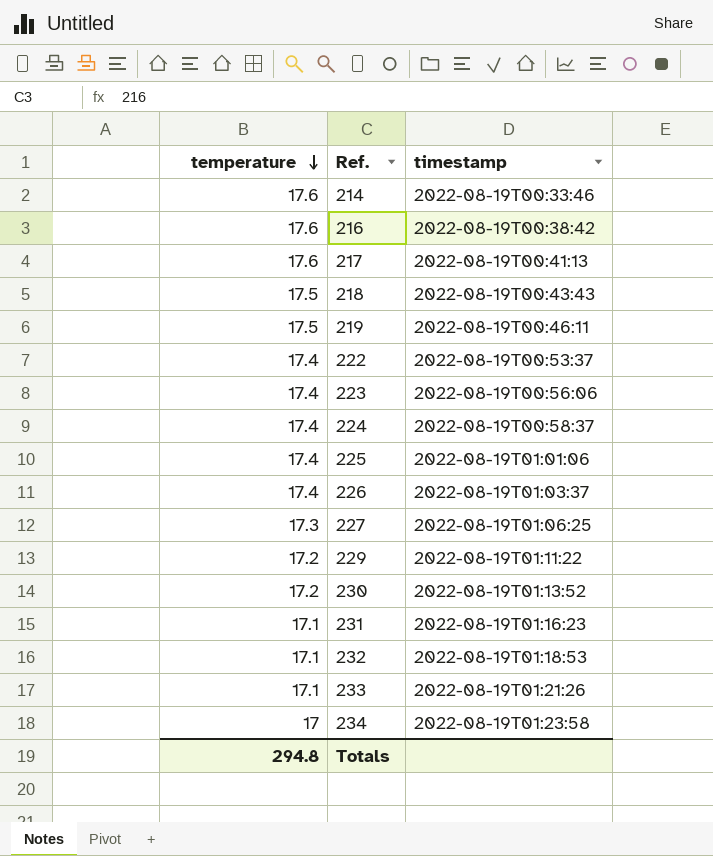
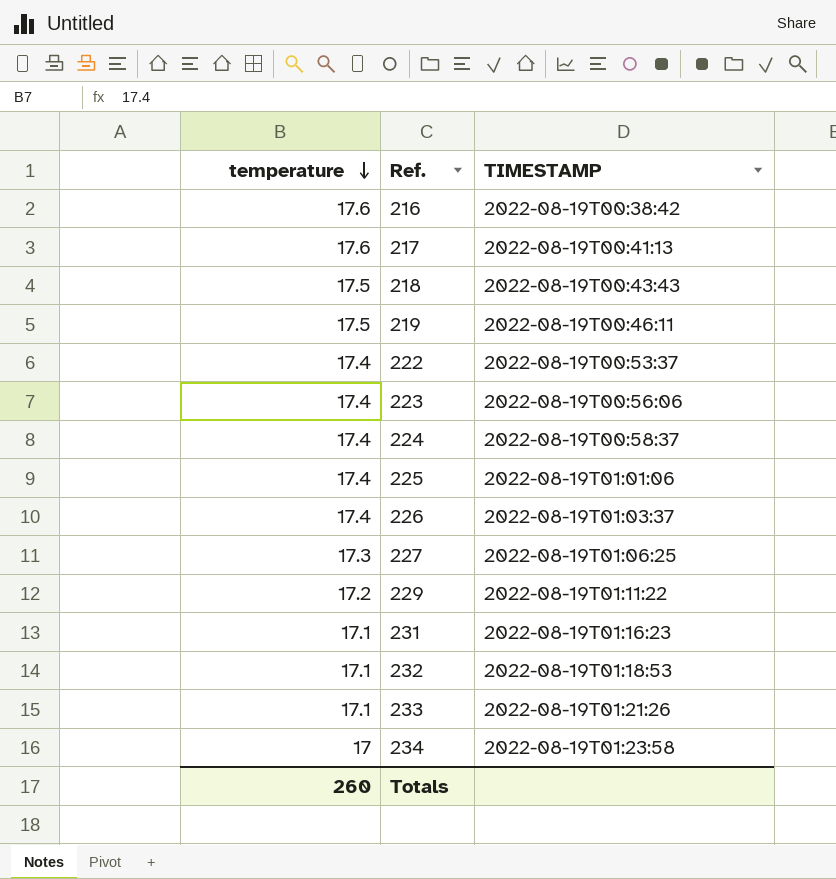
column name: timestamp -> TIMESTAMP
row 214: 17.6 | 2022-08-19T00:33:46 -> none
row 230: 17.2 | 2022-08-19T01:13:52 -> none
Totals | temperature: 294.8 -> 260

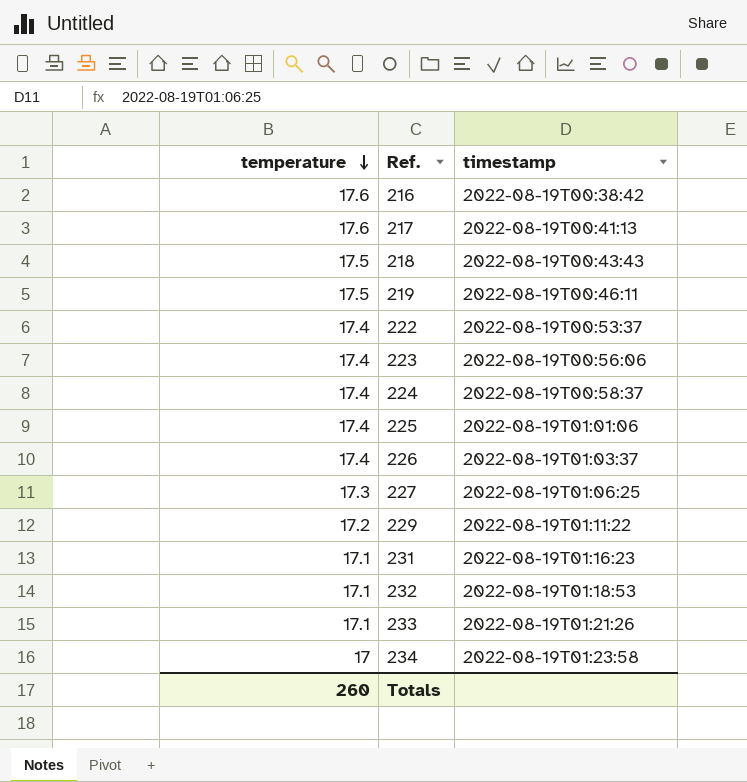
column name: TIMESTAMP -> timestamp

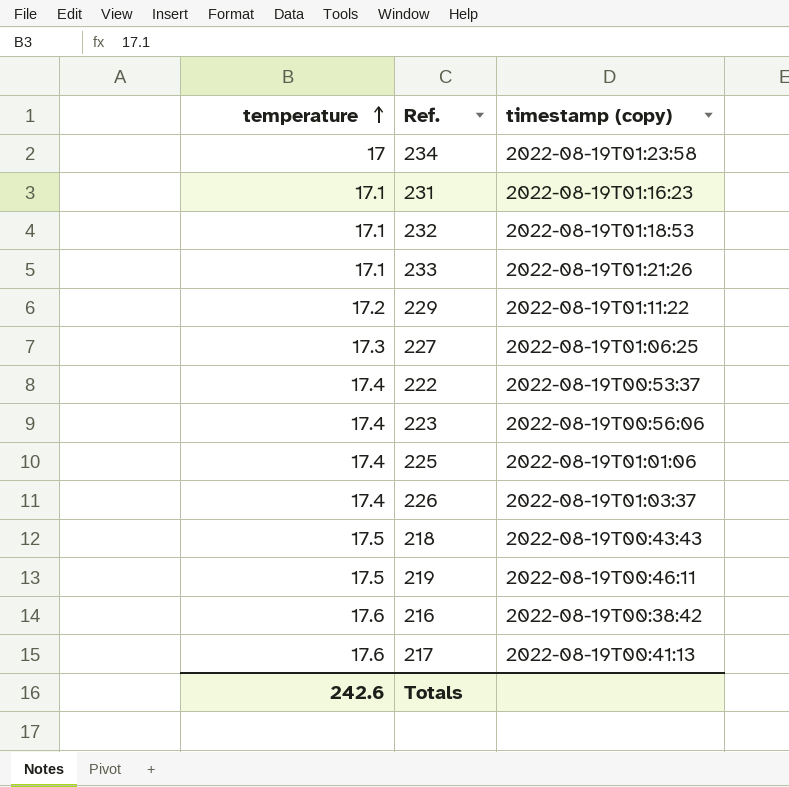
row order: temperature descending -> temperature ascending
column name: timestamp -> timestamp (copy)
row 224: 17.4 | 2022-08-19T00:58:37 -> none
Totals | temperature: 260 -> 242.6

